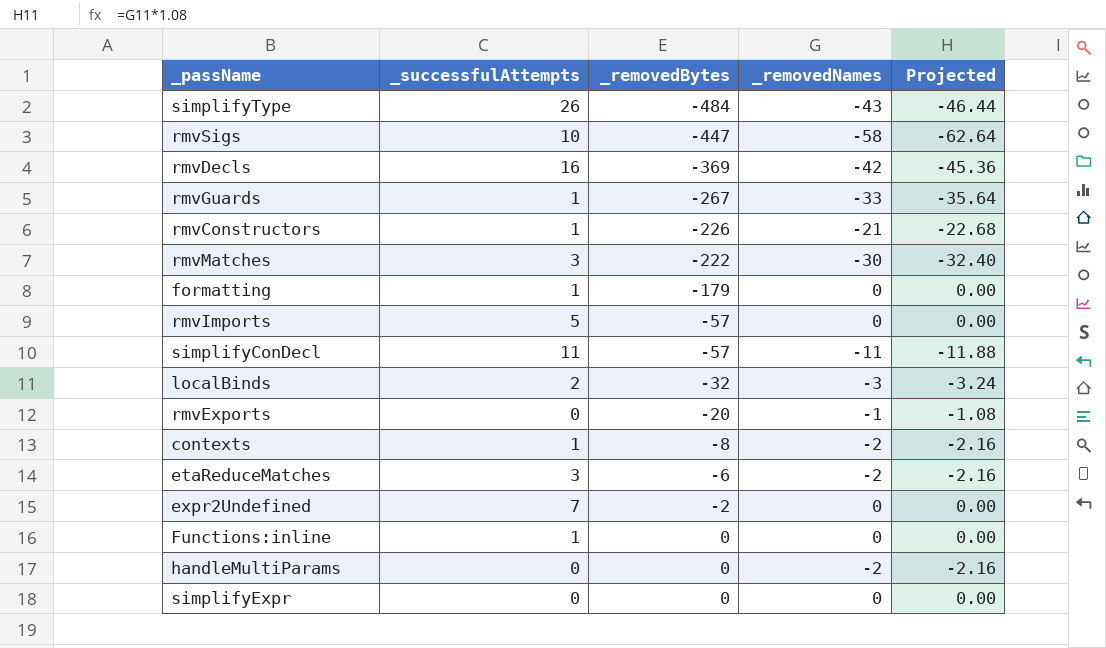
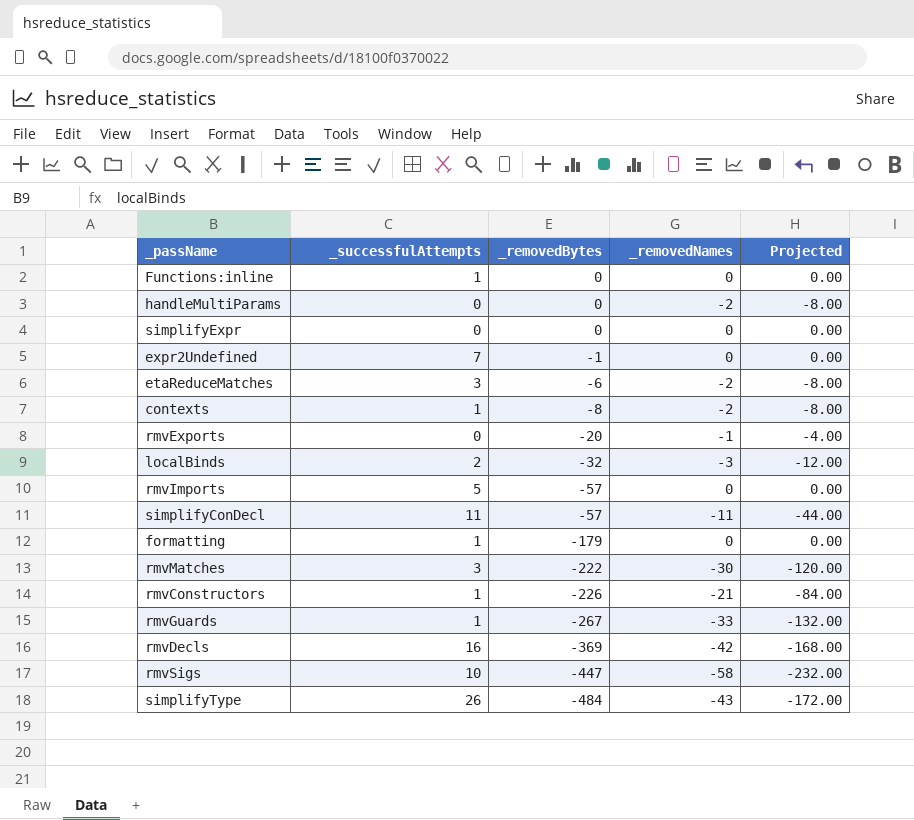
row order: _removedBytes ascending -> _removedBytes descending
column Projected | formula: [_removedNames] * 1.08 -> [_removedNames] * 4
expr2Undefined | _removedBytes: -2 -> -1

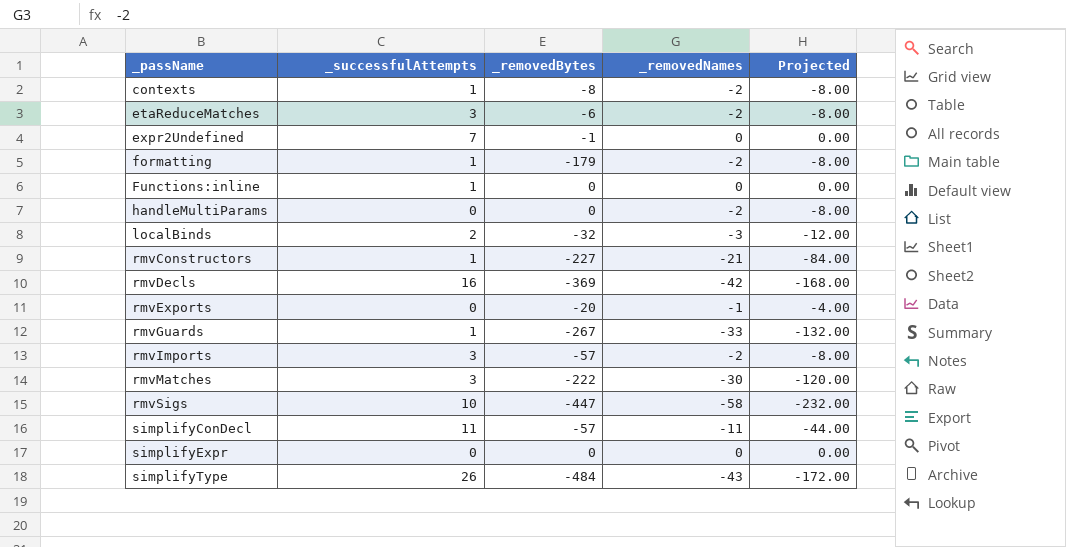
row order: _removedBytes descending -> _passName ascending
formatting | _removedNames: 0 -> -2
formatting | Projected: 0.00 -> -8.00
rmvConstructors | _removedBytes: -226 -> -227
rmvImports | _successfulAttempts: 5 -> 3
rmvImports | _removedNames: 0 -> -2
rmvImports | Projected: 0.00 -> -8.00

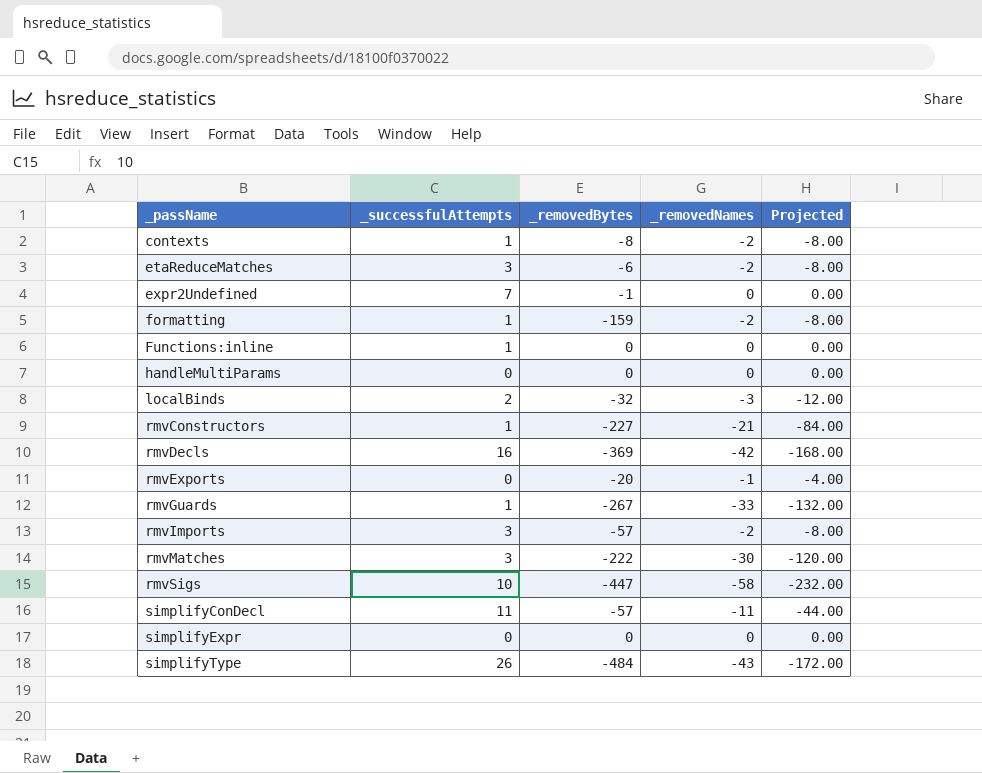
formatting | _removedBytes: -179 -> -159
handleMultiParams | _removedNames: -2 -> 0
handleMultiParams | Projected: -8.00 -> 0.00

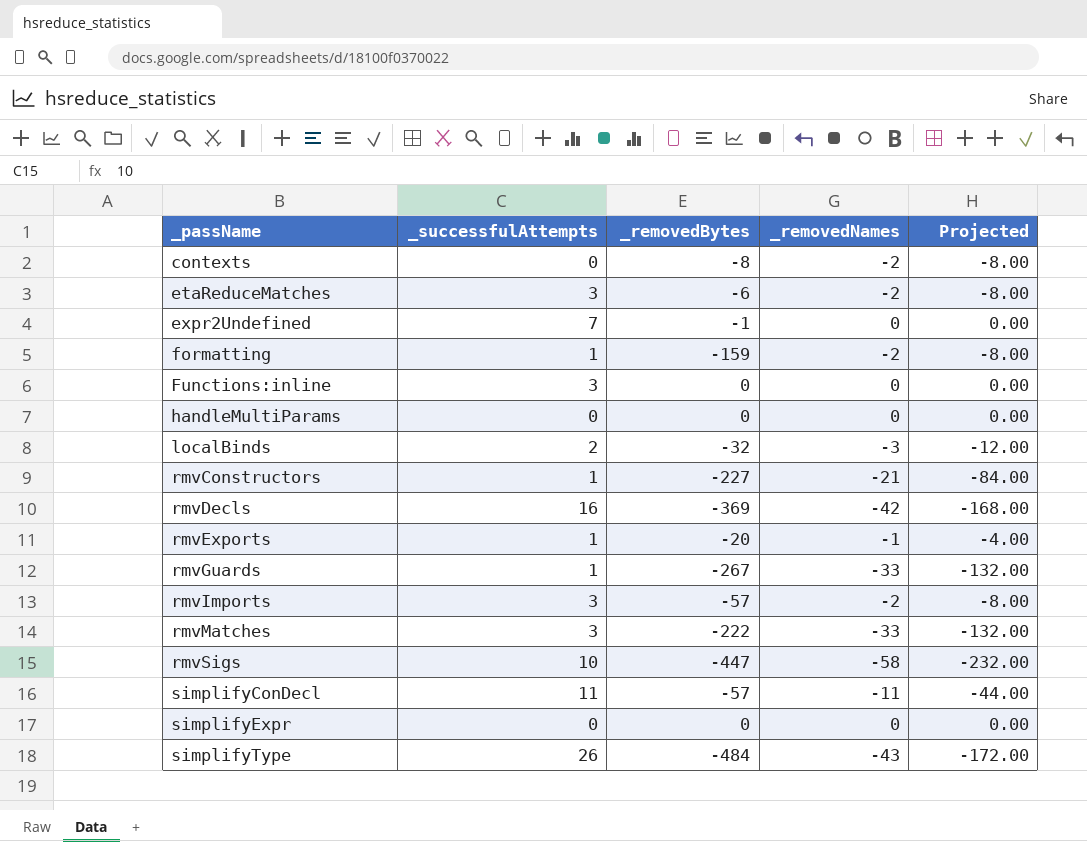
contexts | _successfulAttempts: 1 -> 0
Functions:inline | _successfulAttempts: 1 -> 3
rmvExports | _successfulAttempts: 0 -> 1
rmvMatches | _removedNames: -30 -> -33
rmvMatches | Projected: -120.00 -> -132.00

